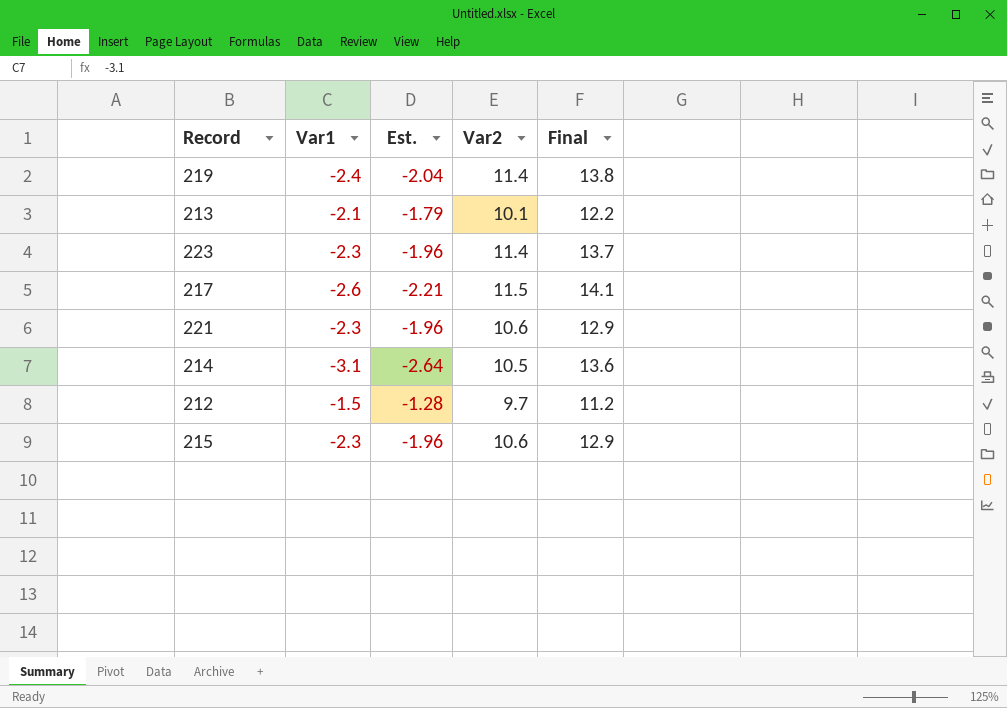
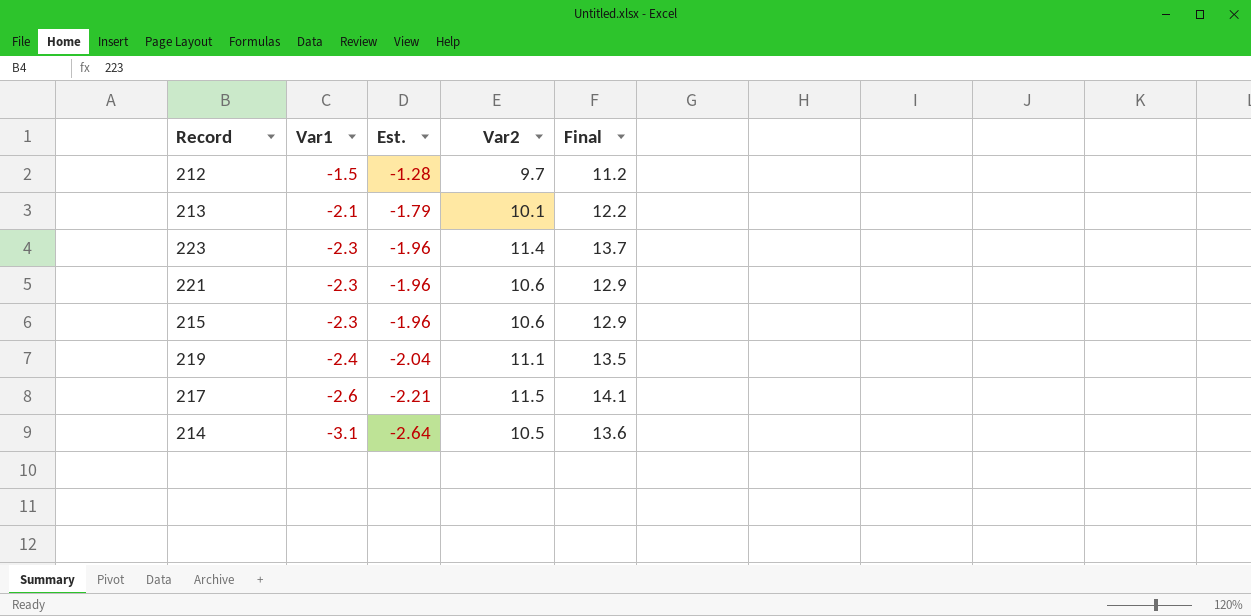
row order: none -> Var1 descending
219 | Var2: 11.4 -> 11.1
219 | Final: 13.8 -> 13.5

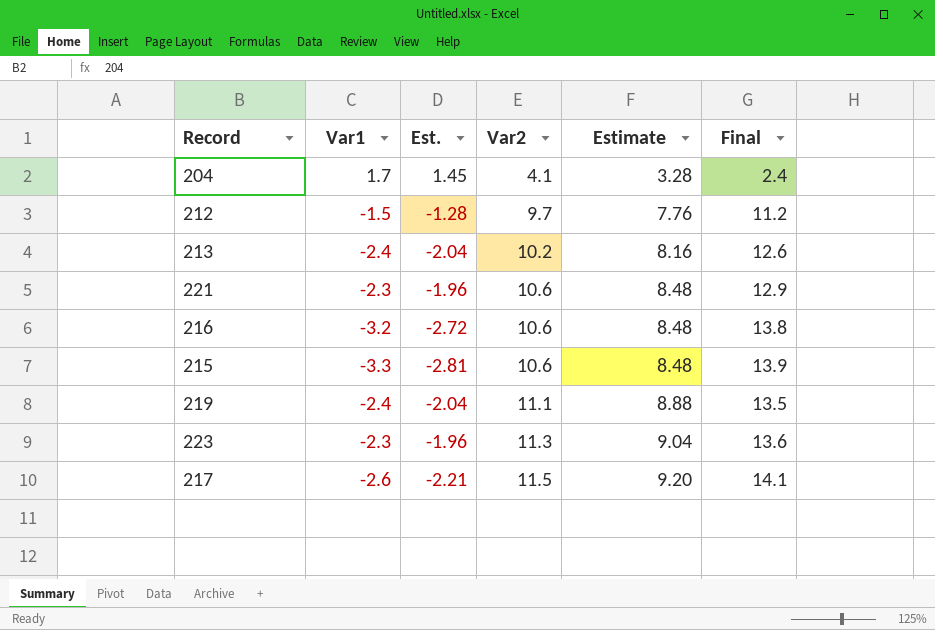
row order: Var1 descending -> Var2 ascending
column Estimate | formula: none -> [Var2] * 0.8
row 214: -3.1 | -2.64 | 10.5 | 13.6 -> none
row 204: none -> 1.7 | 1.45 | 4.1 | 3.28 | 2.4
213 | Var1: -2.1 -> -2.4
213 | Est.: -1.79 -> -2.04
213 | Var2: 10.1 -> 10.2
213 | Final: 12.2 -> 12.6
row 216: none -> -3.2 | -2.72 | 10.6 | 8.48 | 13.8
215 | Var1: -2.3 -> -3.3
215 | Est.: -1.96 -> -2.81
215 | Final: 12.9 -> 13.9
223 | Var2: 11.4 -> 11.3
223 | Final: 13.7 -> 13.6

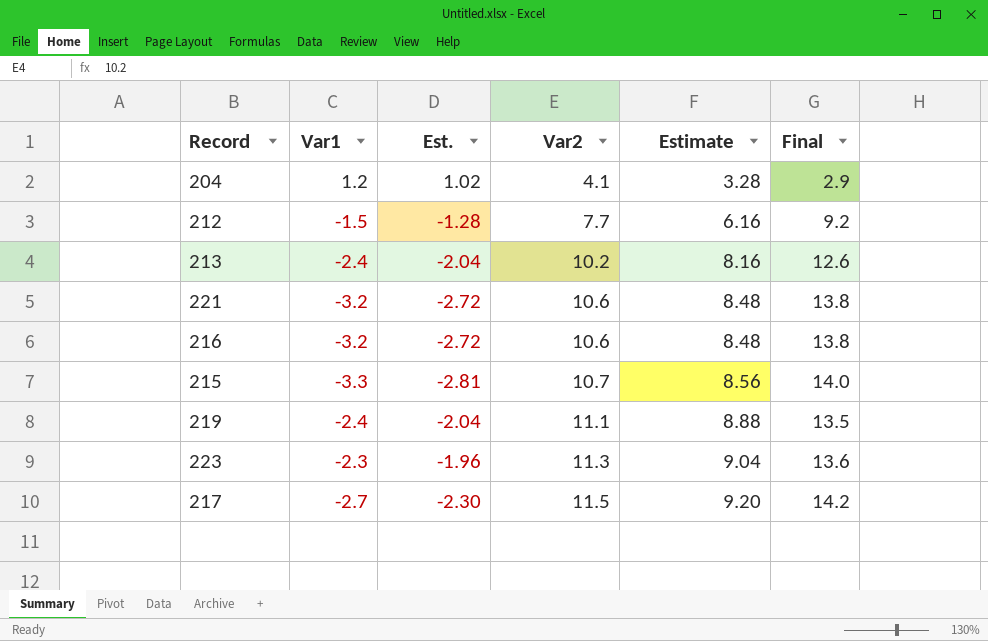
204 | Var1: 1.7 -> 1.2
204 | Est.: 1.45 -> 1.02
204 | Final: 2.4 -> 2.9
212 | Var2: 9.7 -> 7.7
212 | Estimate: 7.76 -> 6.16
212 | Final: 11.2 -> 9.2
221 | Var1: -2.3 -> -3.2
221 | Est.: -1.96 -> -2.72
221 | Final: 12.9 -> 13.8
215 | Var2: 10.6 -> 10.7
215 | Estimate: 8.48 -> 8.56
215 | Final: 13.9 -> 14.0
217 | Var1: -2.6 -> -2.7
217 | Est.: -2.21 -> -2.30
217 | Final: 14.1 -> 14.2

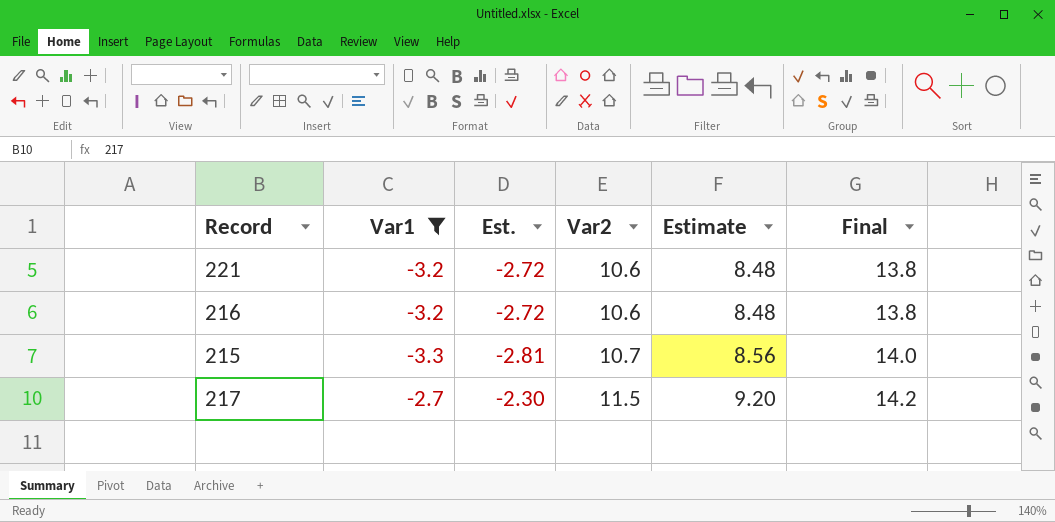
filter: none -> Var1 <= -2.7

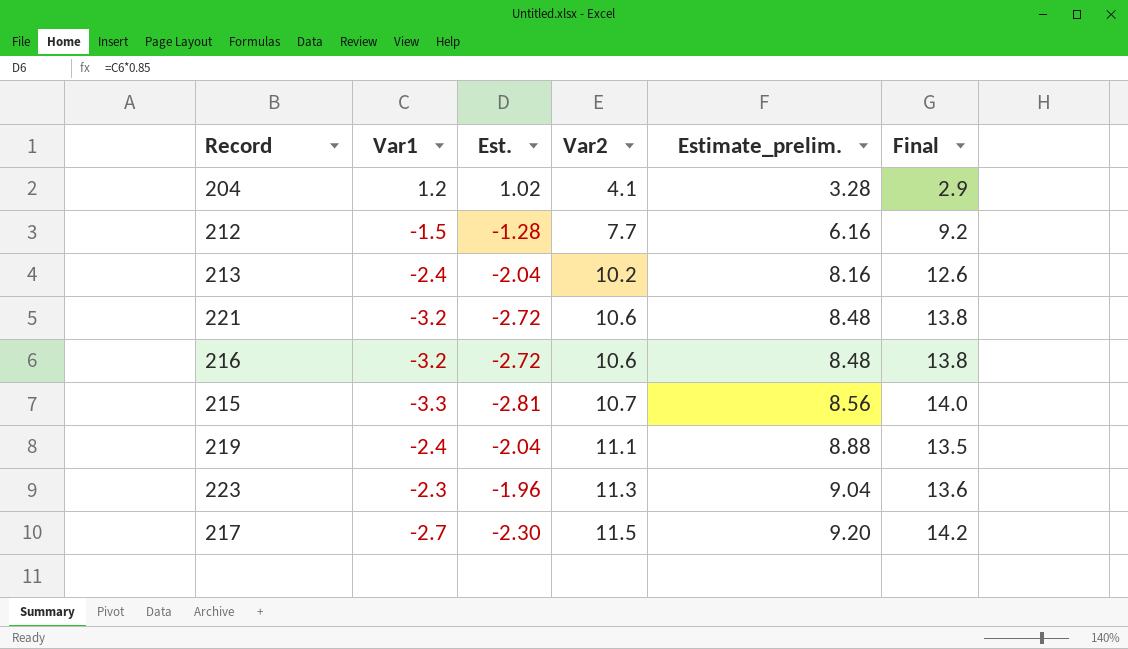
filter: Var1 <= -2.7 -> none
column name: Estimate -> Estimate_prelim.

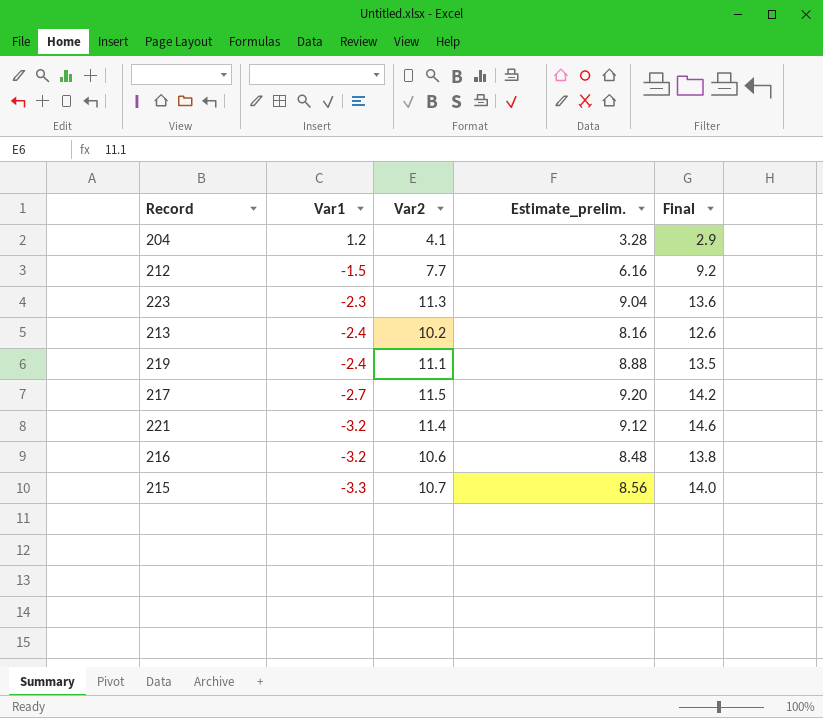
row order: Var2 ascending -> Var1 descending
column Est. | formula: [Var1] * 0.85 -> none
221 | Var2: 10.6 -> 11.4
221 | Estimate_prelim.: 8.48 -> 9.12
221 | Final: 13.8 -> 14.6

